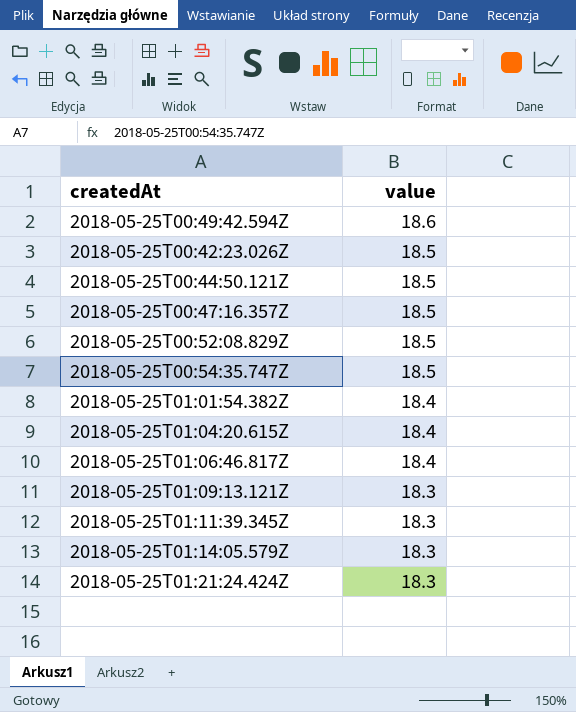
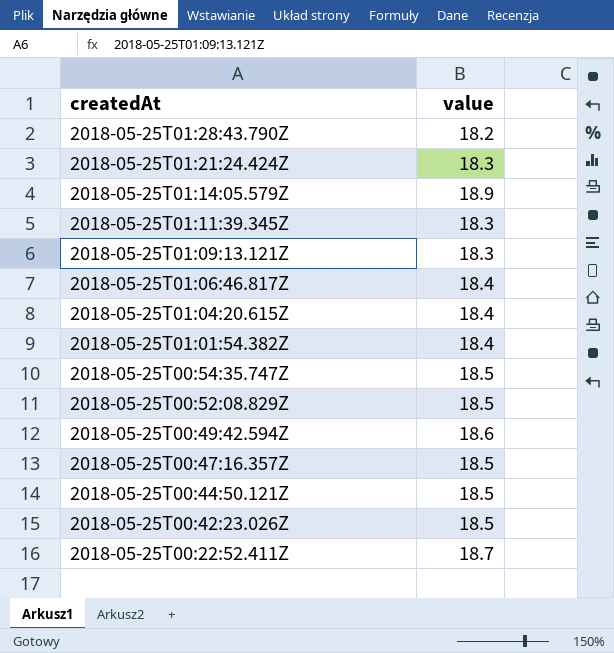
row order: value descending -> createdAt descending
row 2018-05-25T01:28:43.790Z: none -> 18.2
2018-05-25T01:14:05.579Z | value: 18.3 -> 18.9
row 2018-05-25T00:22:52.411Z: none -> 18.7

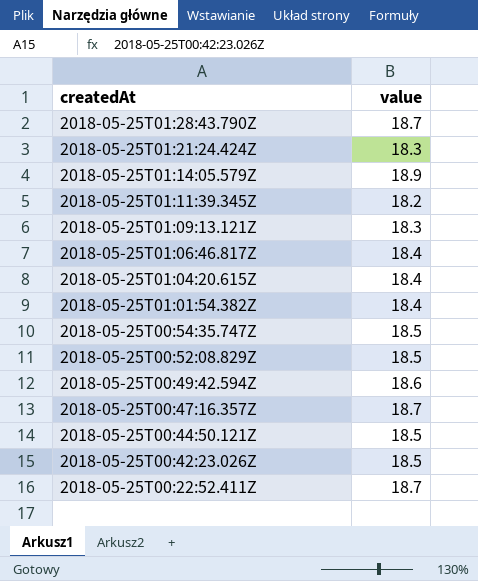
2018-05-25T01:28:43.790Z | value: 18.2 -> 18.7
2018-05-25T01:11:39.345Z | value: 18.3 -> 18.2
2018-05-25T00:47:16.357Z | value: 18.5 -> 18.7

